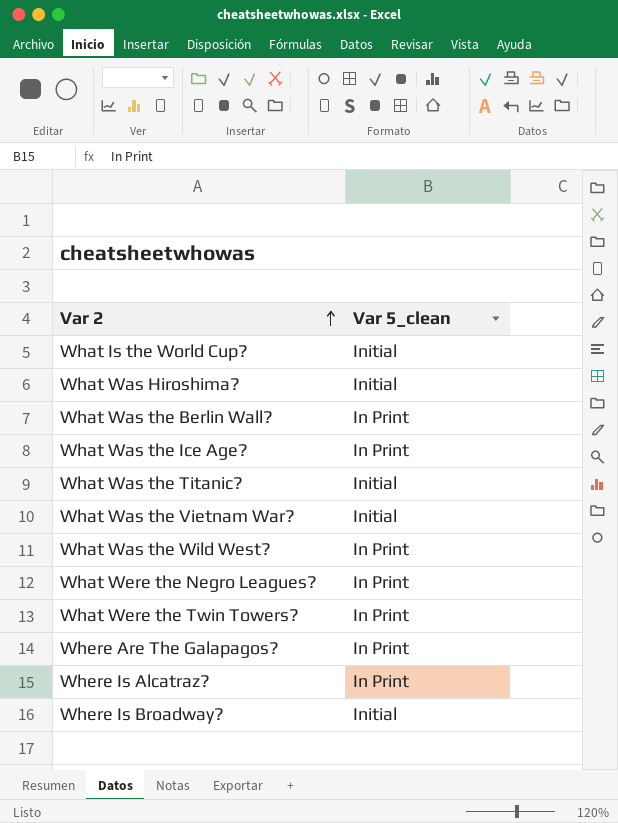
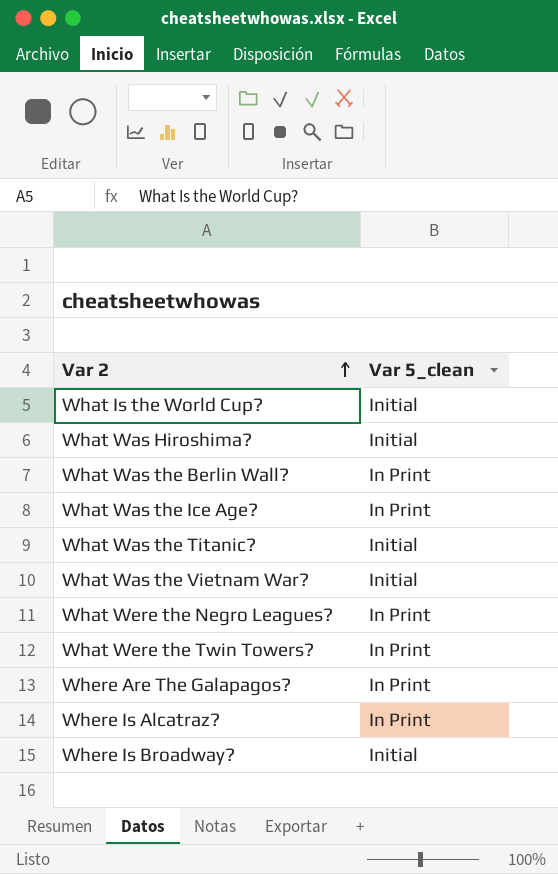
row What Was the Wild West?: In Print -> none

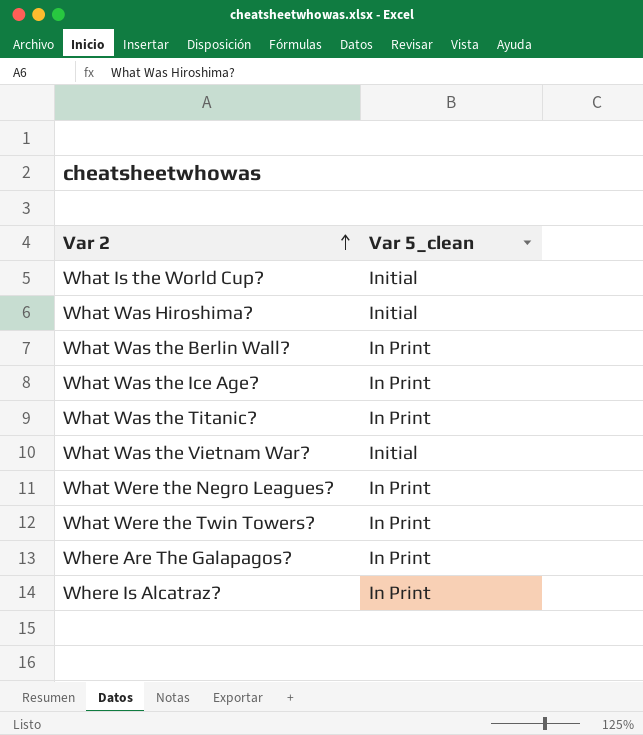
row Where Is Broadway?: Initial -> none
What Was the Titanic? | Var 5_clean: Initial -> In Print

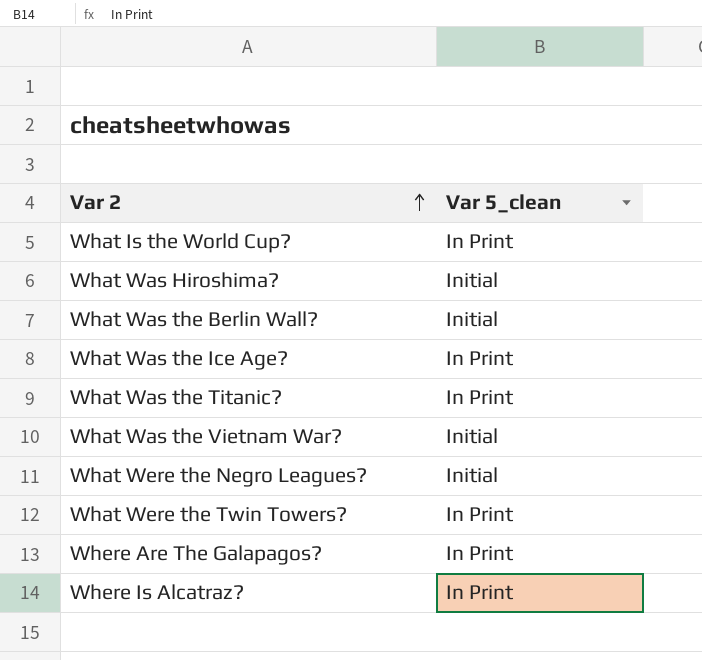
What Is the World Cup? | Var 5_clean: Initial -> In Print
What Was the Berlin Wall? | Var 5_clean: In Print -> Initial
What Were the Negro Leagues? | Var 5_clean: In Print -> Initial

